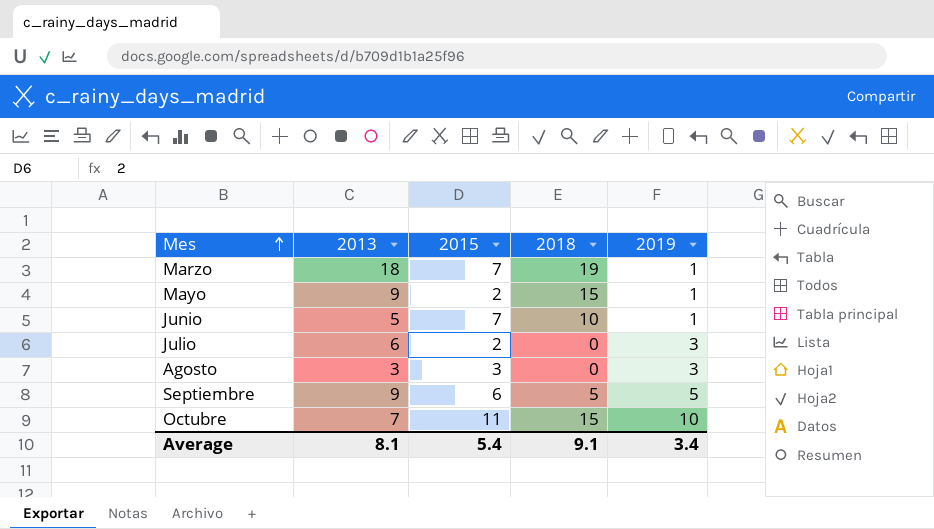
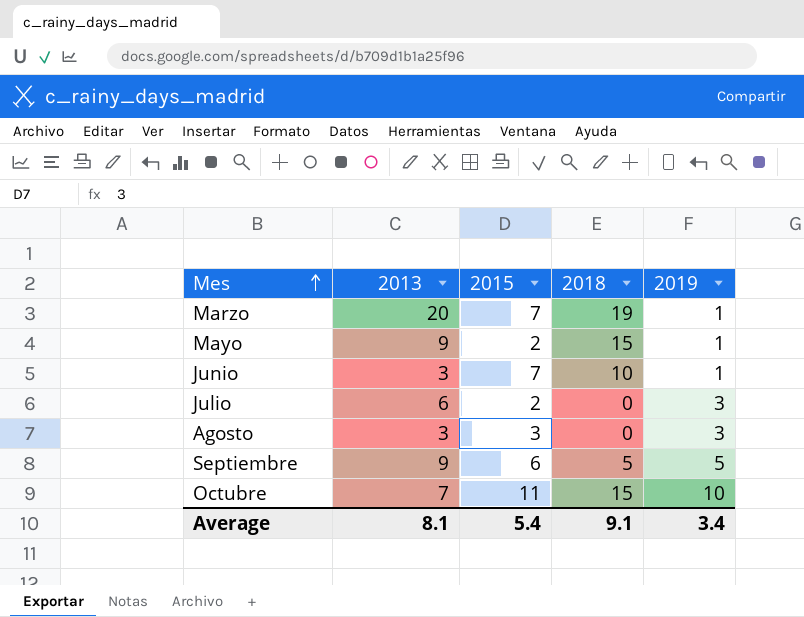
Marzo | 2013: 18 -> 20
Junio | 2013: 5 -> 3

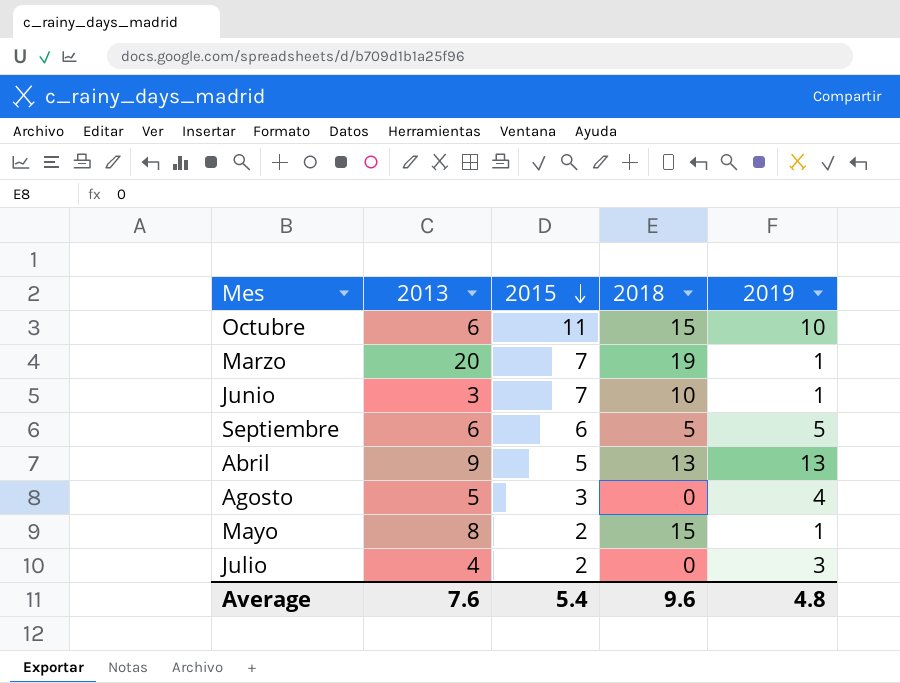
row order: Mes ascending -> 2015 descending
Octubre | 2013: 7 -> 6
Septiembre | 2013: 9 -> 6
row Abril: none -> 9 | 5 | 13 | 13
Agosto | 2013: 3 -> 5
Agosto | 2019: 3 -> 4
Mayo | 2013: 9 -> 8
Julio | 2013: 6 -> 4
Average | 2013: 8.1 -> 7.6
Average | 2018: 9.1 -> 9.6
Average | 2019: 3.4 -> 4.8

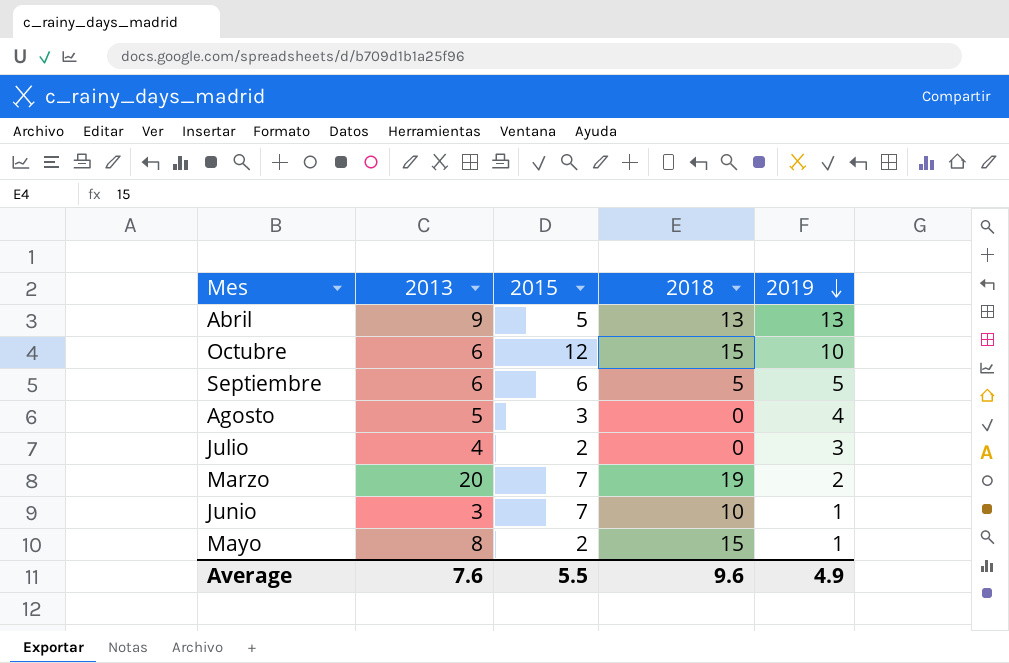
row order: 2015 descending -> 2019 descending
Octubre | 2015: 11 -> 12
Marzo | 2019: 1 -> 2
Average | 2015: 5.4 -> 5.5
Average | 2019: 4.8 -> 4.9

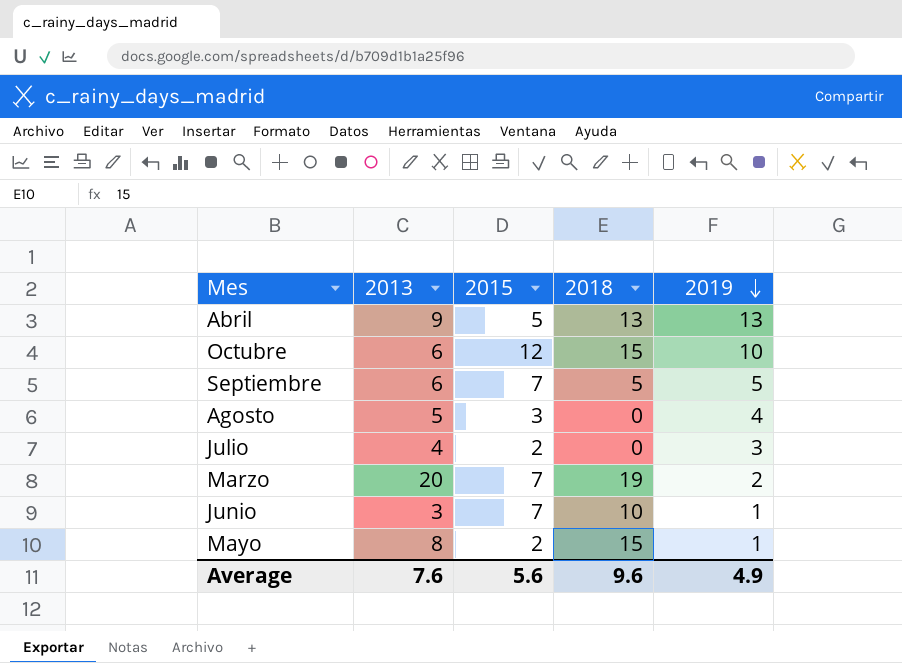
Septiembre | 2015: 6 -> 7
Average | 2015: 5.5 -> 5.6

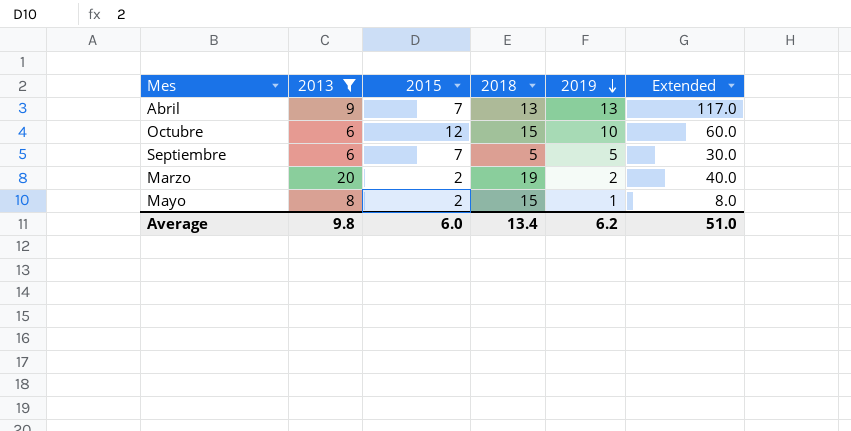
filter: none -> 2013 >= 6
column Extended | formula: none -> [2013] * [2019]
Abril | 2015: 5 -> 7
Marzo | 2015: 7 -> 2
Average | 2013: 7.6 -> 9.8
Average | 2015: 5.6 -> 6.0
Average | 2018: 9.6 -> 13.4
Average | 2019: 4.9 -> 6.2

